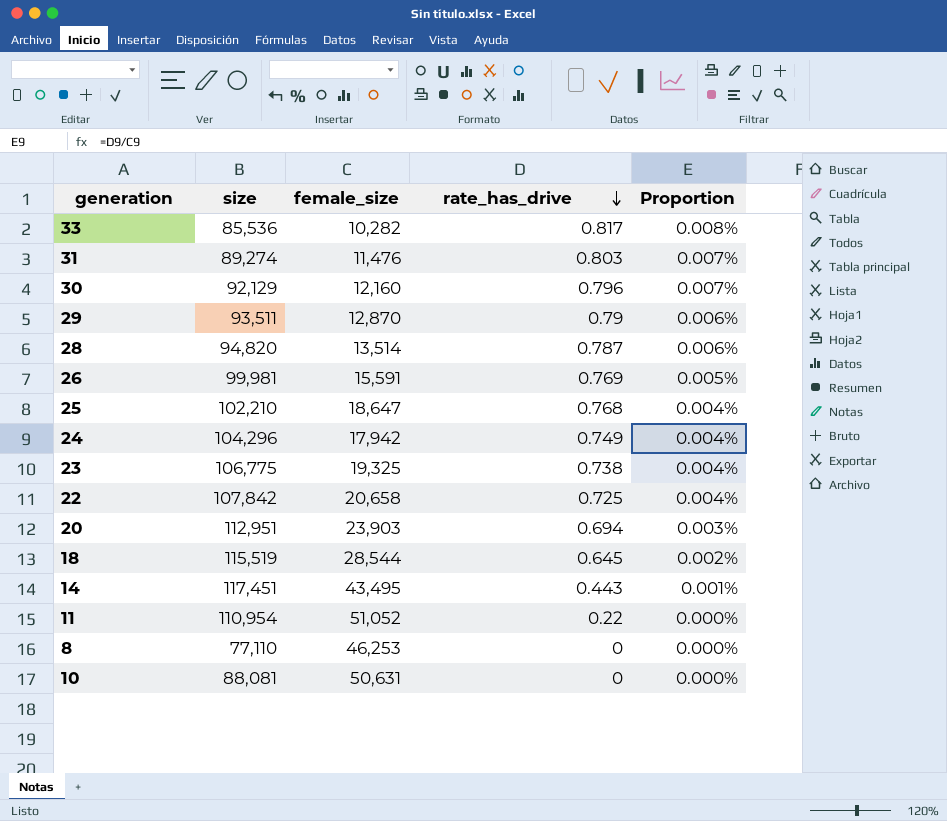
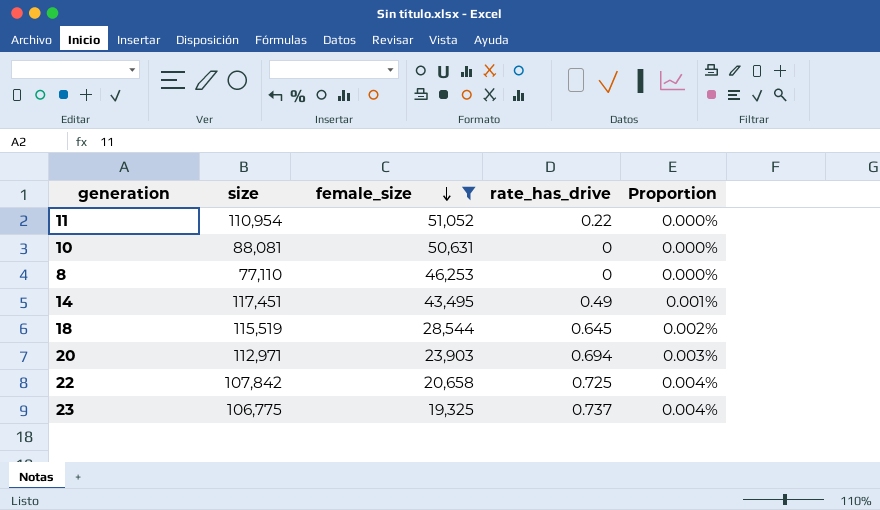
filter: none -> female_size >= 19,325
row order: rate_has_drive descending -> female_size descending
14 | rate_has_drive: 0.443 -> 0.49
20 | size: 112,951 -> 112,971
23 | rate_has_drive: 0.738 -> 0.737

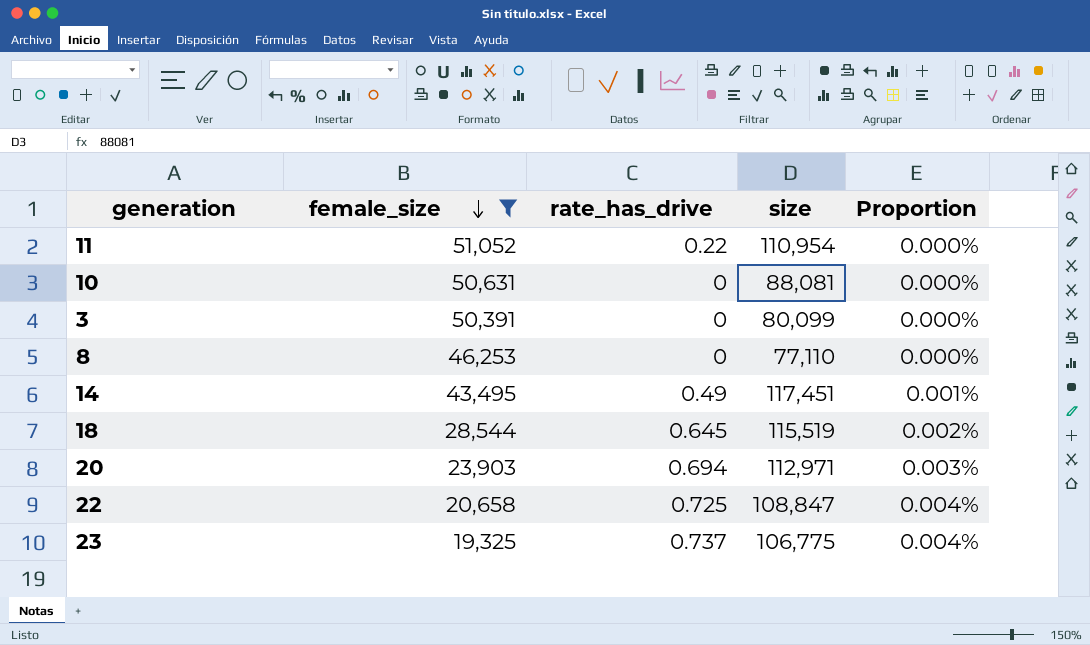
column size | position: 2 -> 4
row 3: none -> 50,391 | 0 | 80,099 | 0.000%
22 | size: 107,842 -> 108,847

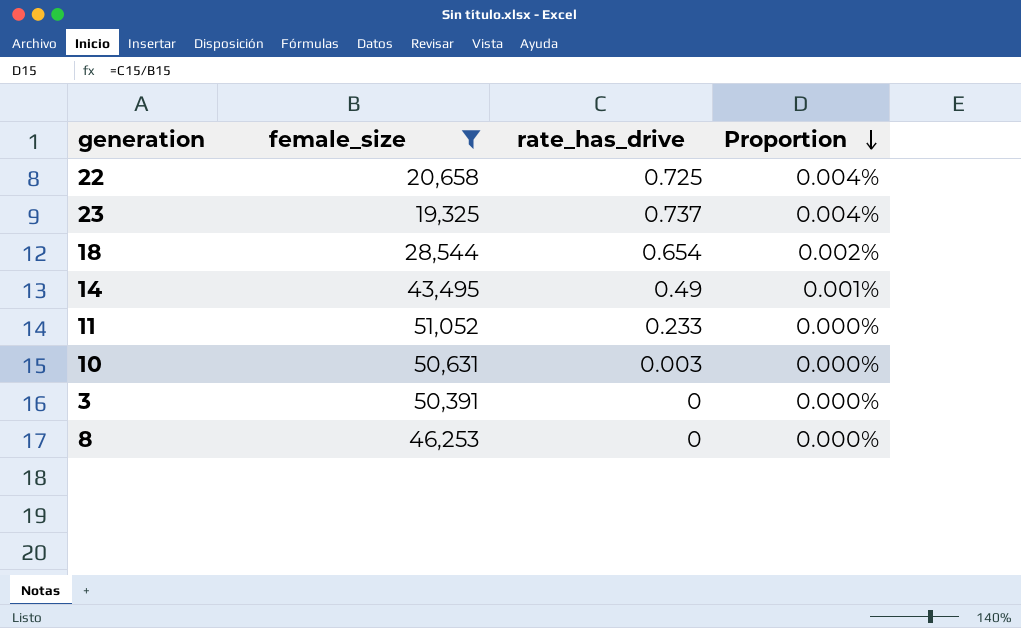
row order: female_size descending -> Proportion descending
column size | position: 4 -> none
row 20: 23,903 | 0.694 | 112,971 | 0.003% -> none
18 | rate_has_drive: 0.645 -> 0.654
11 | rate_has_drive: 0.22 -> 0.233
10 | rate_has_drive: 0 -> 0.003

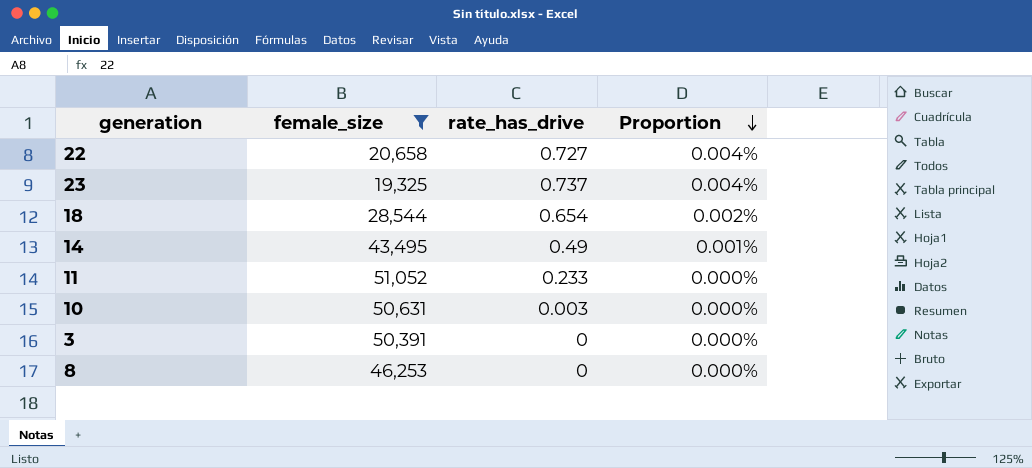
22 | rate_has_drive: 0.725 -> 0.727

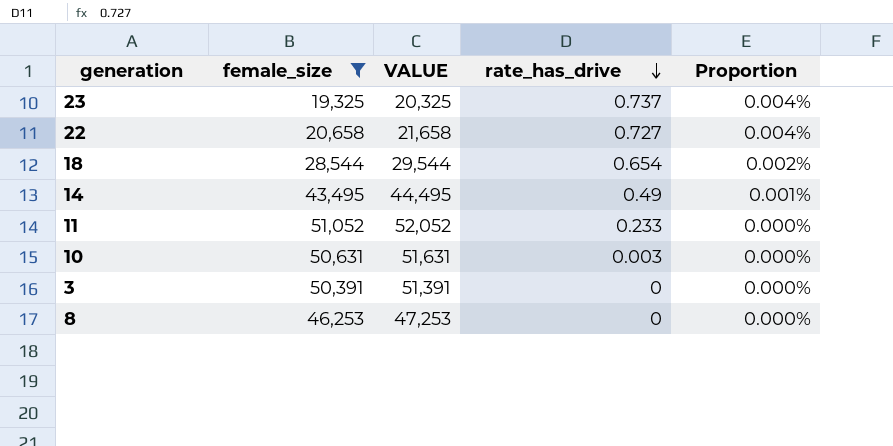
row order: Proportion descending -> rate_has_drive descending
column VALUE | formula: none -> [female_size] + 1000

